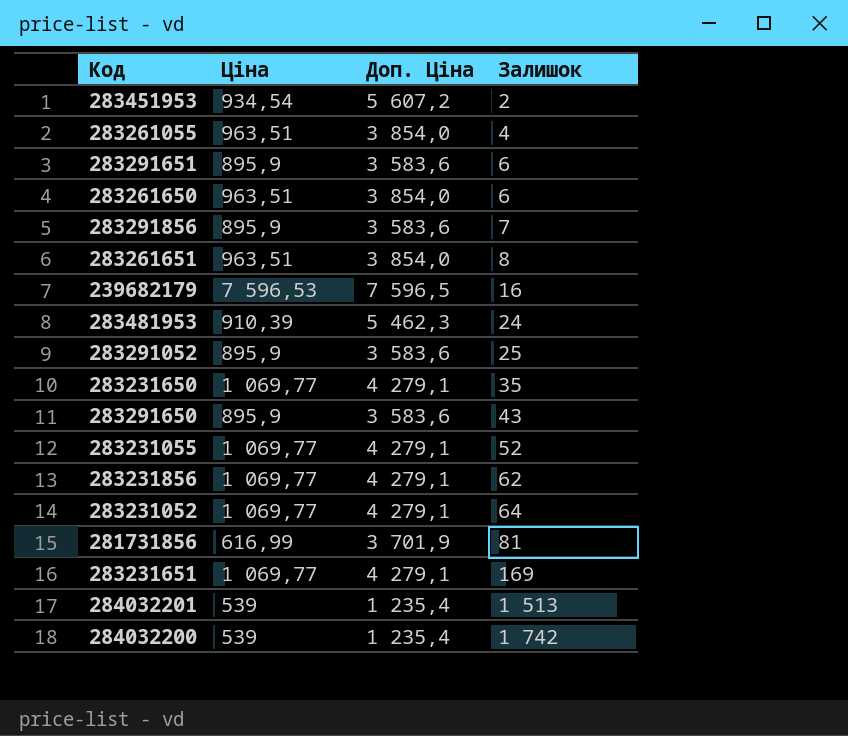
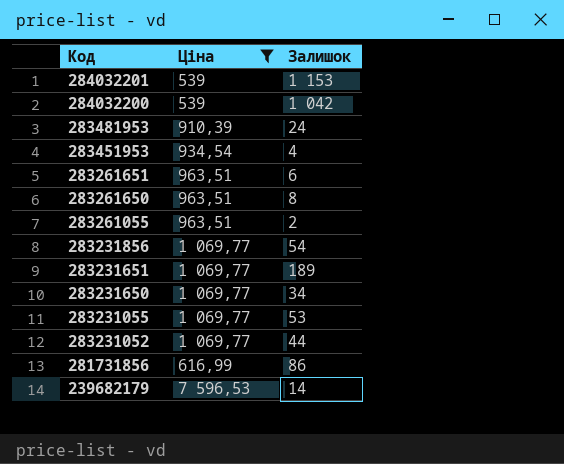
filter: none -> Ціна != 895,9
row order: Залишок ascending -> Код descending
column Доп. Ціна | position: 3 -> none
284032201 | Залишок: 1 513 -> 1 153
284032200 | Залишок: 1 742 -> 1 042
283451953 | Залишок: 2 -> 4
283261651 | Залишок: 8 -> 6
283261650 | Залишок: 6 -> 8
283261055 | Залишок: 4 -> 2
283231856 | Залишок: 62 -> 54
283231651 | Залишок: 169 -> 189
283231650 | Залишок: 35 -> 34
283231055 | Залишок: 52 -> 53
283231052 | Залишок: 64 -> 44
281731856 | Залишок: 81 -> 86
239682179 | Залишок: 16 -> 14

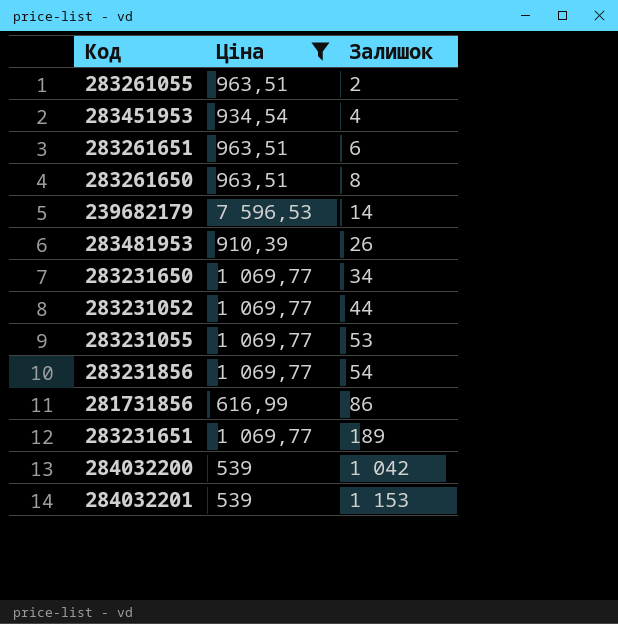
row order: Код descending -> Залишок ascending
283481953 | Залишок: 24 -> 26

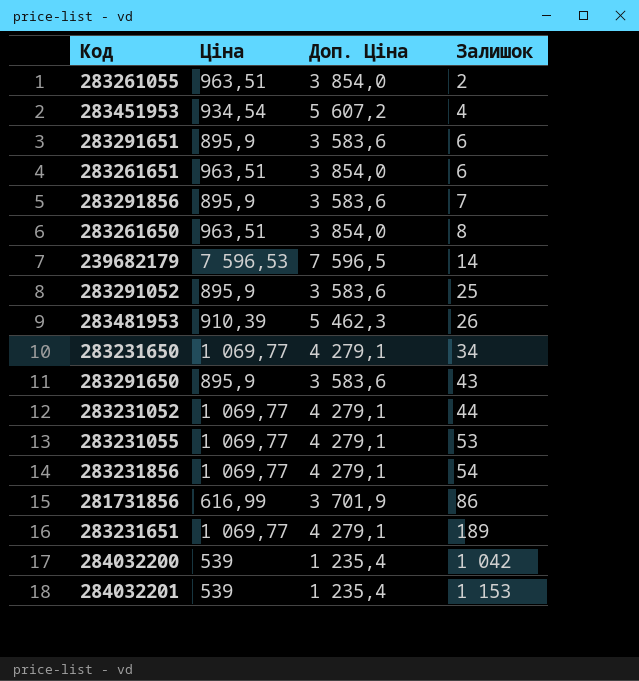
filter: Ціна != 895,9 -> none
column Доп. Ціна | position: none -> 3

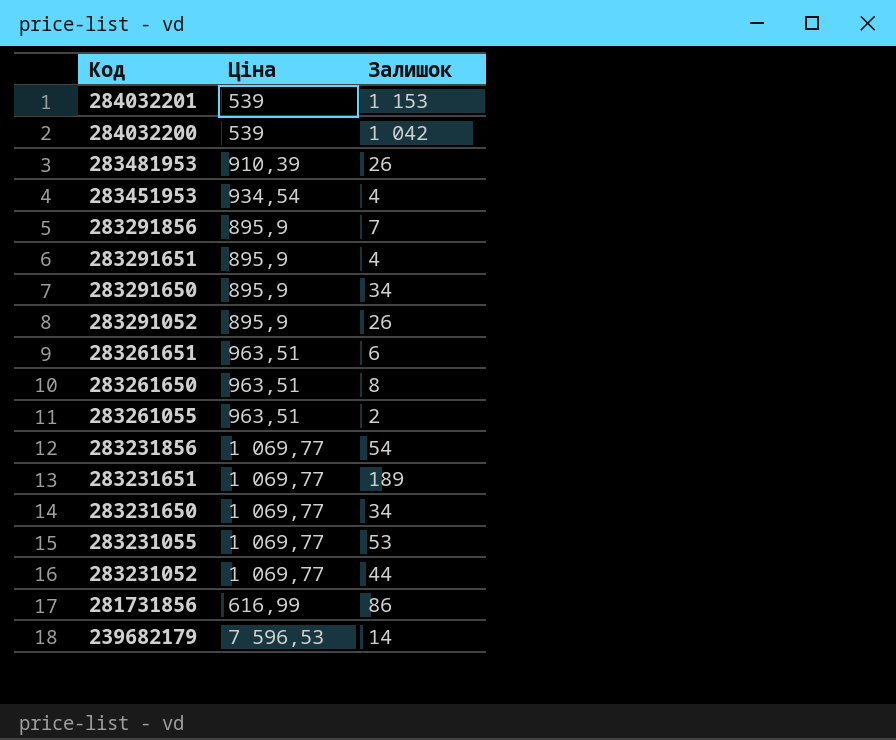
row order: Залишок ascending -> Код descending
column Доп. Ціна | position: 3 -> none
283291651 | Залишок: 6 -> 4
283291650 | Залишок: 43 -> 34
283291052 | Залишок: 25 -> 26

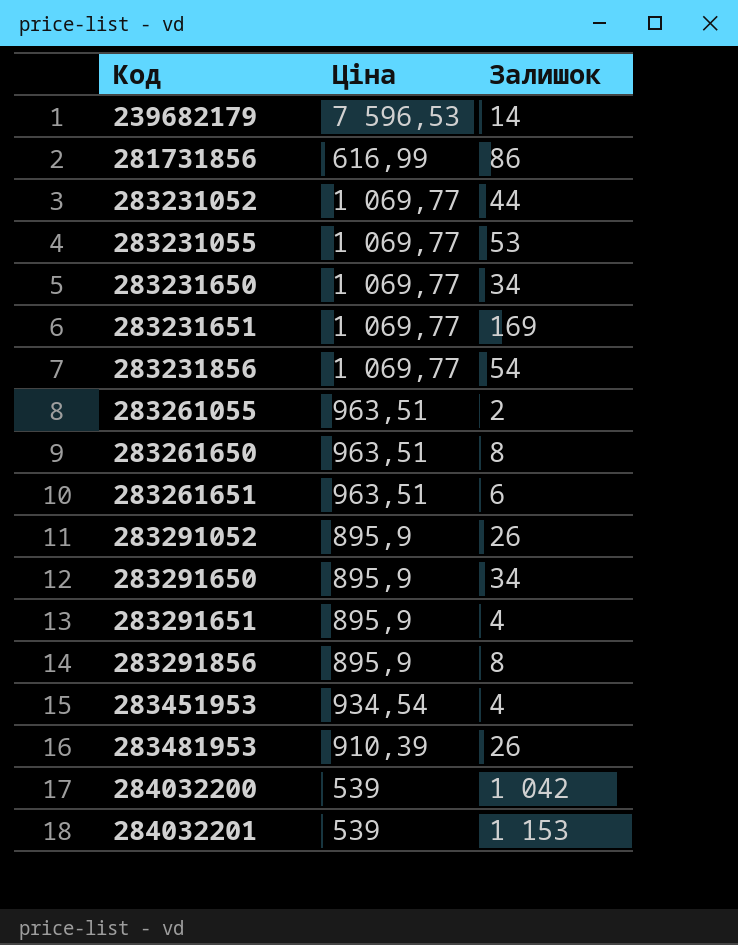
row order: Код descending -> Код ascending
283231651 | Залишок: 189 -> 169
283291856 | Залишок: 7 -> 8

